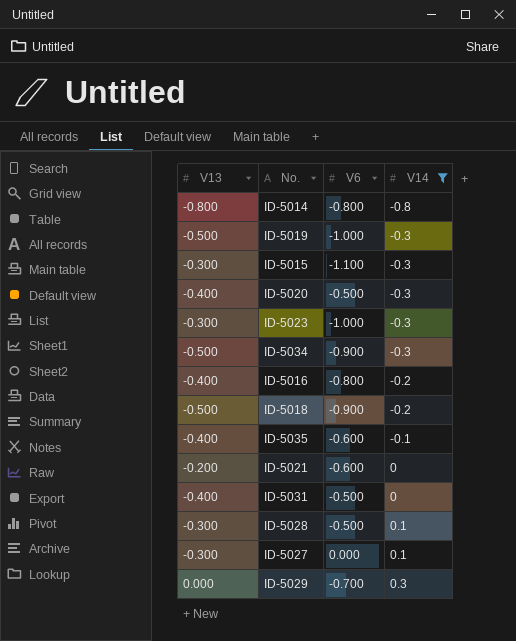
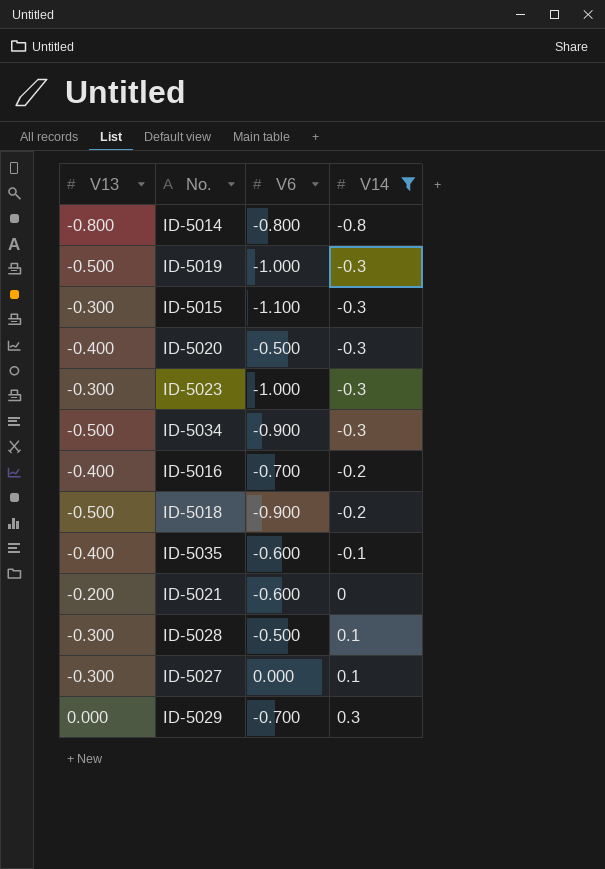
row ID-5031: -0.400 | -0.500 | 0 -> none
ID-5016 | V6: -0.800 -> -0.700

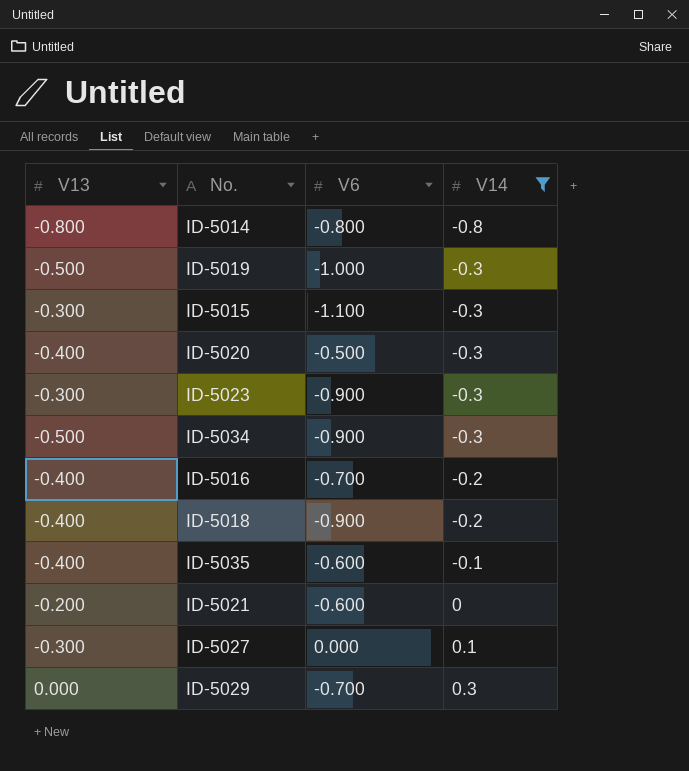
row ID-5028: -0.300 | -0.500 | 0.1 -> none
ID-5023 | V6: -1.000 -> -0.900
ID-5018 | V13: -0.500 -> -0.400

